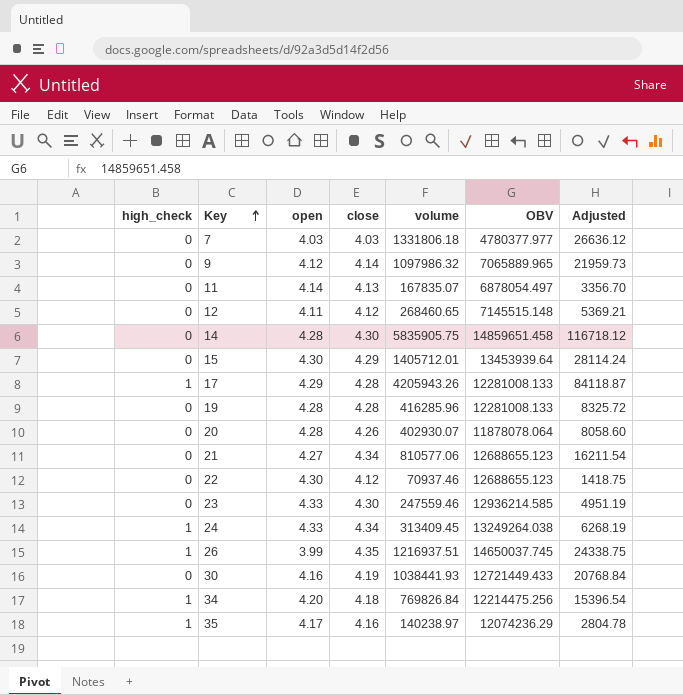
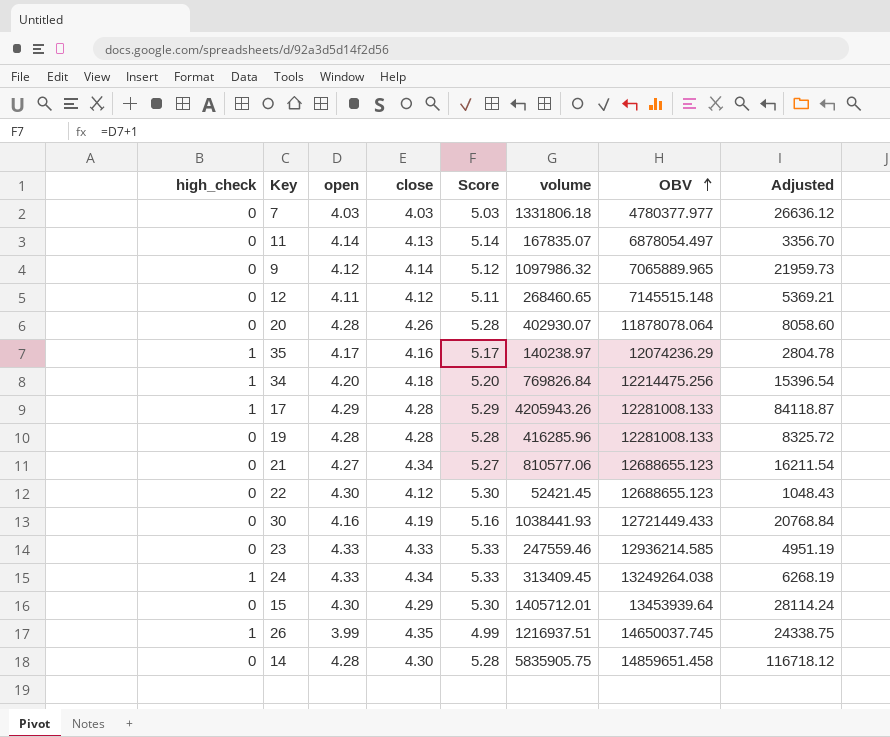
row order: Key ascending -> OBV ascending
column Score | formula: none -> [open] + 1
22 | volume: 70937.46 -> 52421.45
22 | Adjusted: 1418.75 -> 1048.43
23 | close: 4.30 -> 4.33

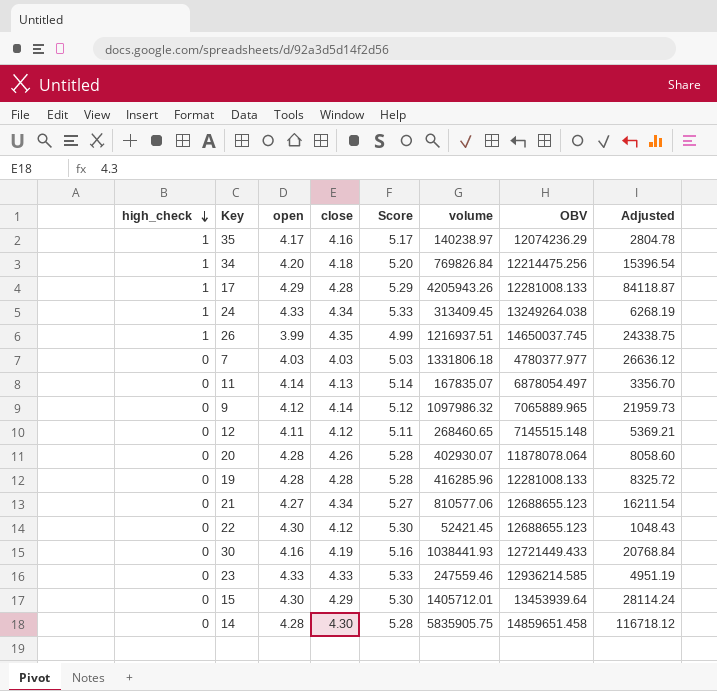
row order: OBV ascending -> high_check descending

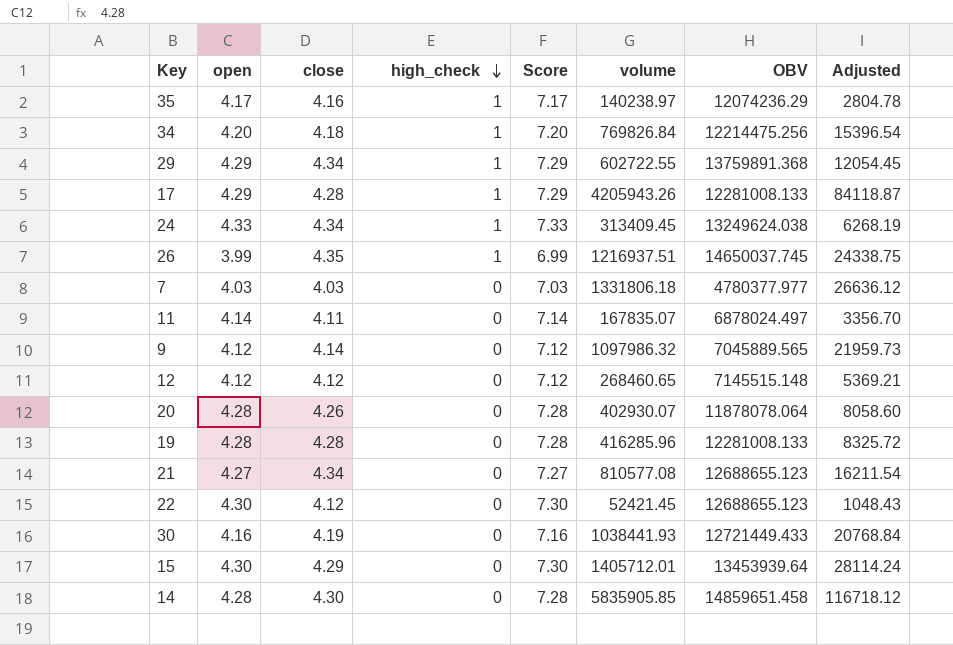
column high_check | position: 1 -> 4
column Score | formula: [open] + 1 -> [open] + 3
row 23: 0 | 4.33 | 4.33 | 5.33 | 247559.46 | 12936214.585 | 4951.19 -> none
row 29: none -> 4.29 | 4.34 | 1 | 7.29 | 602722.55 | 13759891.368 | 12054.45
24 | OBV: 13249264.038 -> 13249624.038
11 | close: 4.13 -> 4.11
11 | OBV: 6878054.497 -> 6878024.497
9 | OBV: 7065889.965 -> 7045889.565
12 | open: 4.11 -> 4.12
21 | volume: 810577.06 -> 810577.08
14 | volume: 5835905.75 -> 5835905.85

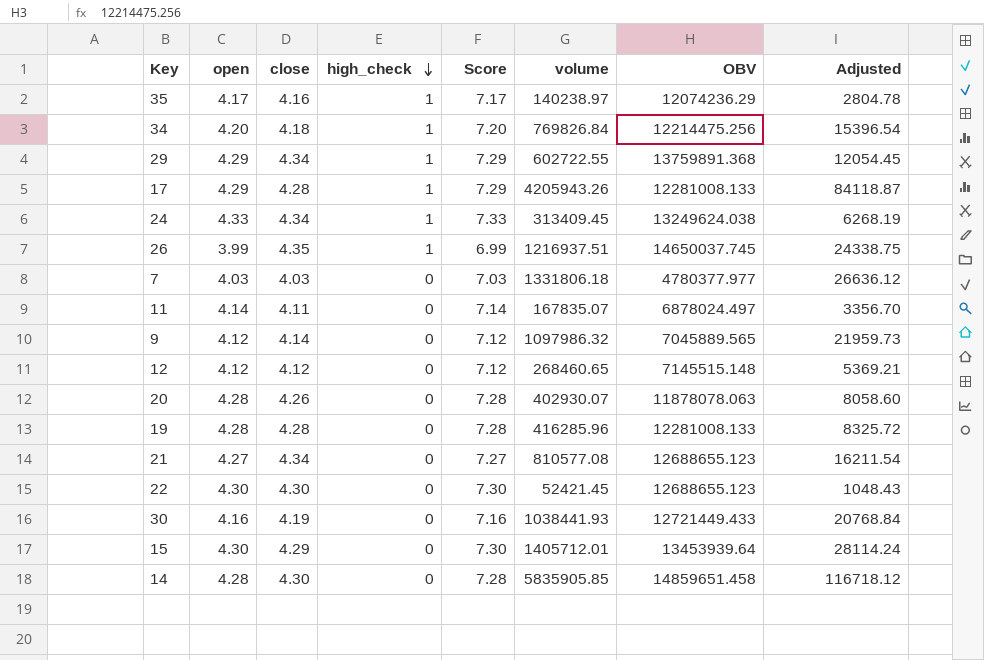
20 | OBV: 11878078.064 -> 11878078.063
22 | close: 4.12 -> 4.30

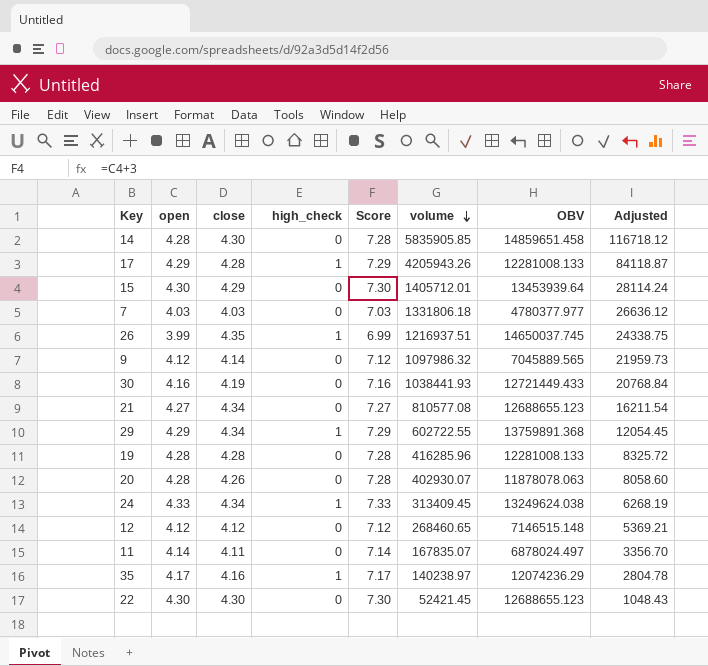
row order: high_check descending -> volume descending
row 34: 4.20 | 4.18 | 1 | 7.20 | 769826.84 | 12214475.256 | 15396.54 -> none
12 | OBV: 7145515.148 -> 7146515.148

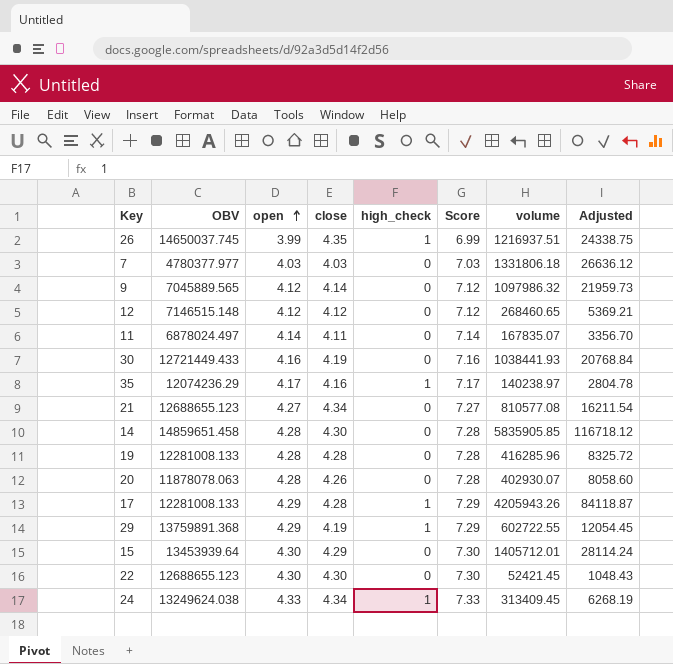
row order: volume descending -> open ascending
column OBV | position: 7 -> 2
29 | close: 4.34 -> 4.19

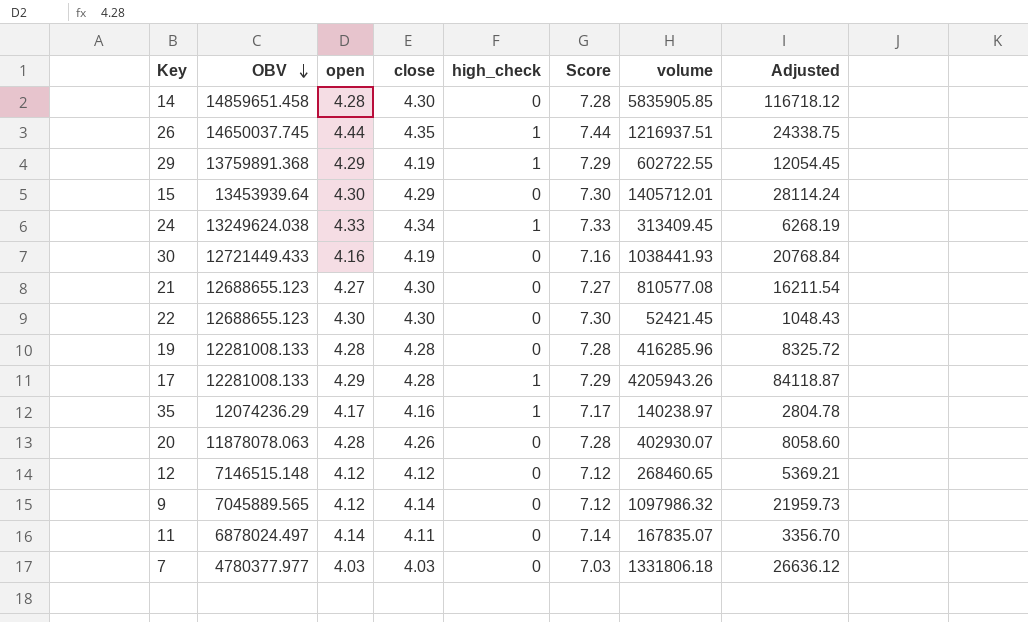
row order: open ascending -> OBV descending
26 | open: 3.99 -> 4.44
26 | Score: 6.99 -> 7.44
21 | close: 4.34 -> 4.30

